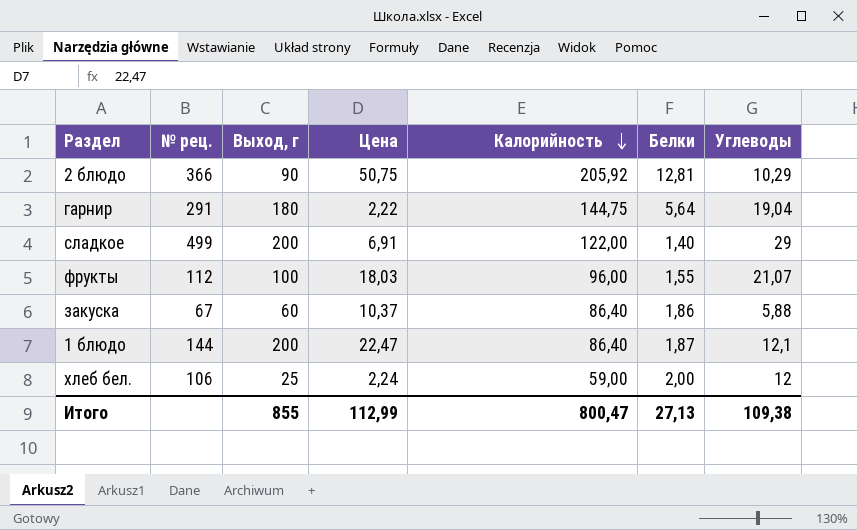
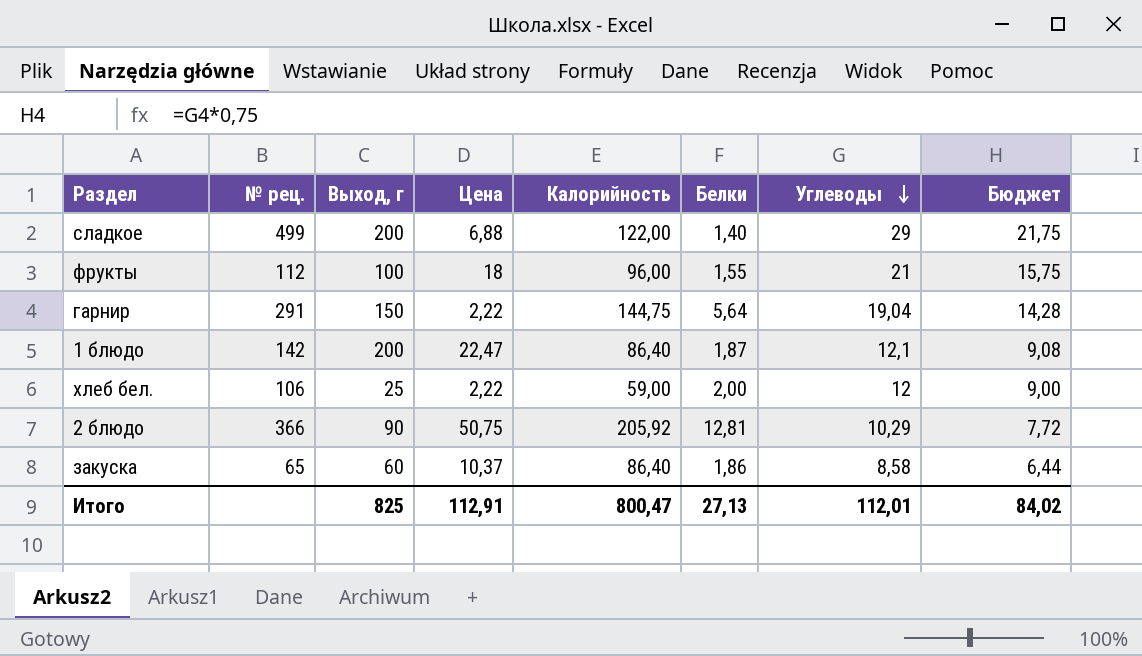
row order: Калорийность descending -> Углеводы descending
column Бюджет | formula: none -> [Углеводы] * 0,75
сладкое | Цена: 6,91 -> 6,88
фрукты | Цена: 18,03 -> 18
фрукты | Углеводы: 21,07 -> 21
гарнир | Выход, г: 180 -> 150
1 блюдо | № рец.: 144 -> 142
хлеб бел. | Цена: 2,24 -> 2,22
закуска | № рец.: 67 -> 65
закуска | Углеводы: 5,88 -> 8,58
Итого | Выход, г: 855 -> 825
Итого | Цена: 112,99 -> 112,91
Итого | Углеводы: 109,38 -> 112,01

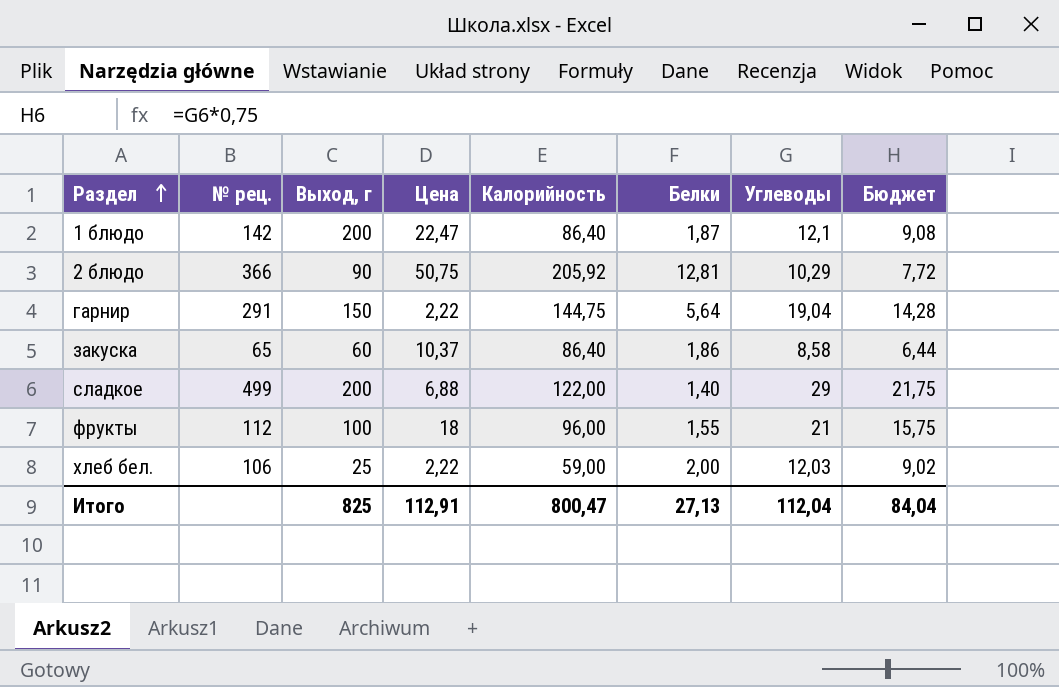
row order: Углеводы descending -> Раздел ascending
хлеб бел. | Углеводы: 12 -> 12,03
хлеб бел. | Бюджет: 9,00 -> 9,02
Итого | Углеводы: 112,01 -> 112,04
Итого | Бюджет: 84,02 -> 84,04

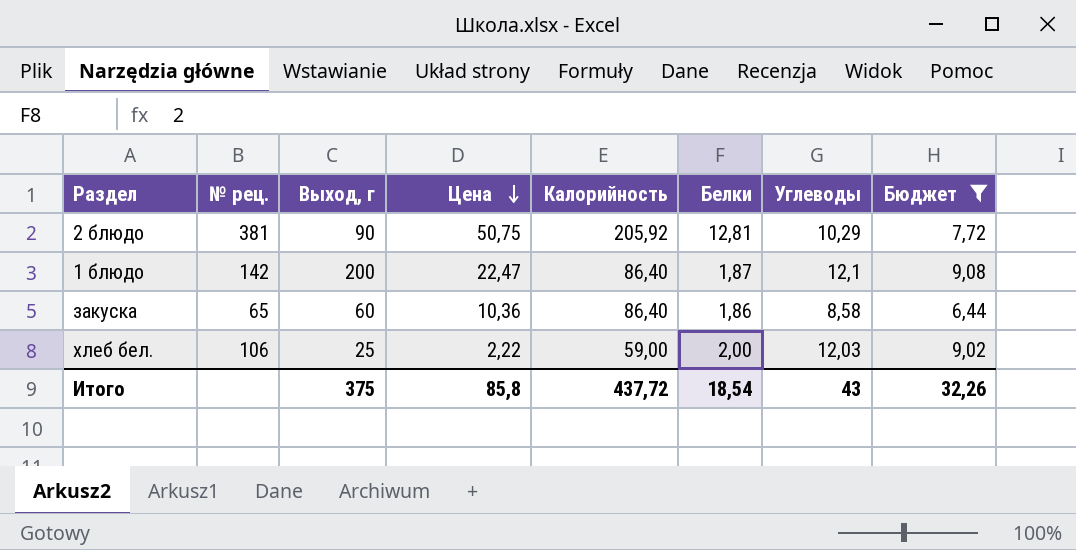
filter: none -> Бюджет <= 9,08
row order: Раздел ascending -> Цена descending
2 блюдо | № рец.: 366 -> 381
закуска | Цена: 10,37 -> 10,36
Итого | Выход, г: 825 -> 375
Итого | Цена: 112,91 -> 85,8
Итого | Калорийность: 800,47 -> 437,72
Итого | Белки: 27,13 -> 18,54
Итого | Углеводы: 112,04 -> 43
Итого | Бюджет: 84,04 -> 32,26

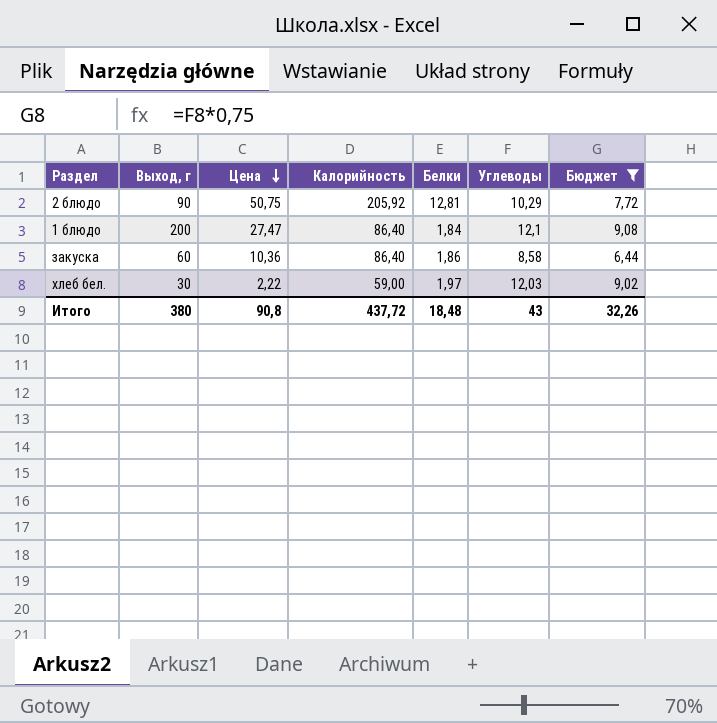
column № рец. | position: 2 -> none
1 блюдо | Цена: 22,47 -> 27,47
1 блюдо | Белки: 1,87 -> 1,84
хлеб бел. | Выход, г: 25 -> 30
хлеб бел. | Белки: 2,00 -> 1,97
Итого | Выход, г: 375 -> 380
Итого | Цена: 85,8 -> 90,8
Итого | Белки: 18,54 -> 18,48

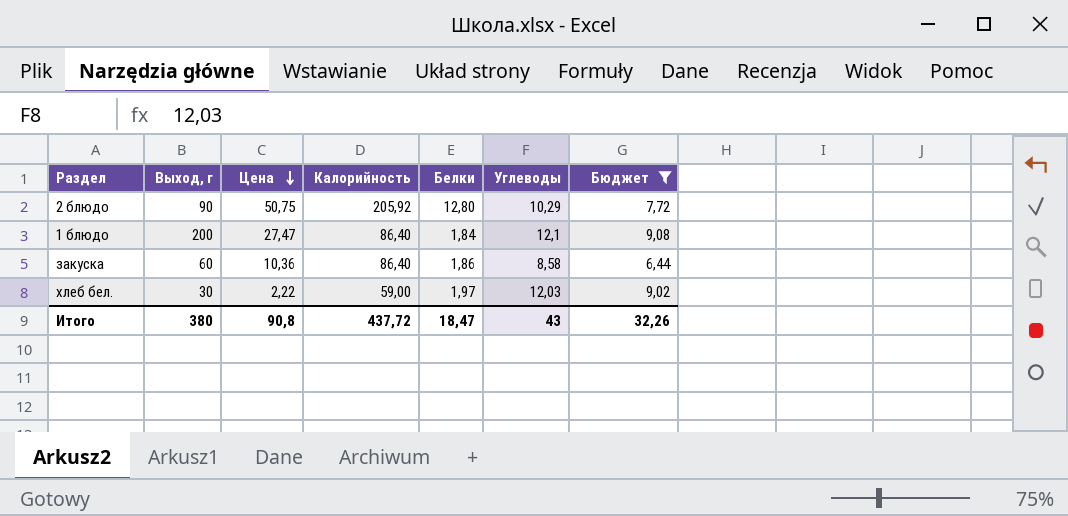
2 блюдо | Белки: 12,81 -> 12,80
Итого | Белки: 18,48 -> 18,47

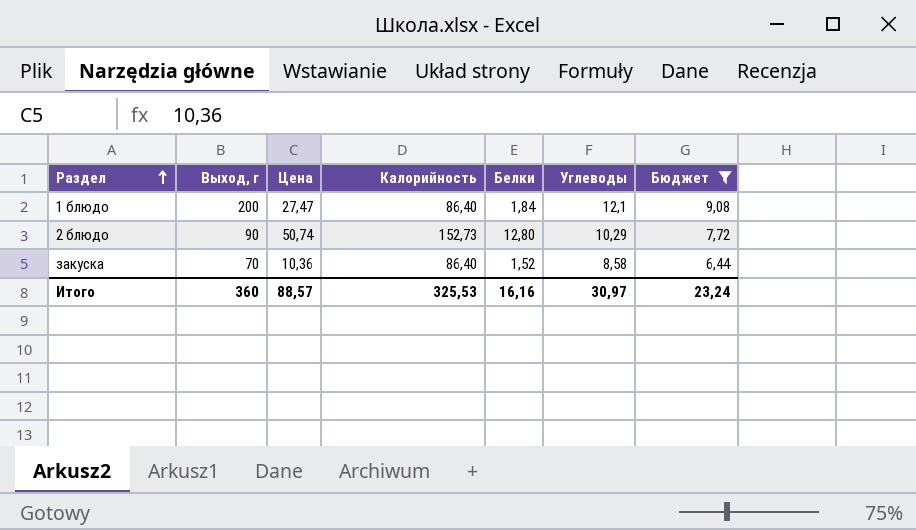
row order: Цена descending -> Раздел ascending
row хлеб бел.: 30 | 2,22 | 59,00 | 1,97 | 12,03 | 9,02 -> none
2 блюдо | Цена: 50,75 -> 50,74
2 блюдо | Калорийность: 205,92 -> 152,73
закуска | Выход, г: 60 -> 70
закуска | Белки: 1,86 -> 1,52
Итого | Выход, г: 380 -> 360
Итого | Цена: 90,8 -> 88,57
Итого | Калорийность: 437,72 -> 325,53
Итого | Белки: 18,47 -> 16,16
Итого | Углеводы: 43 -> 30,97
Итого | Бюджет: 32,26 -> 23,24

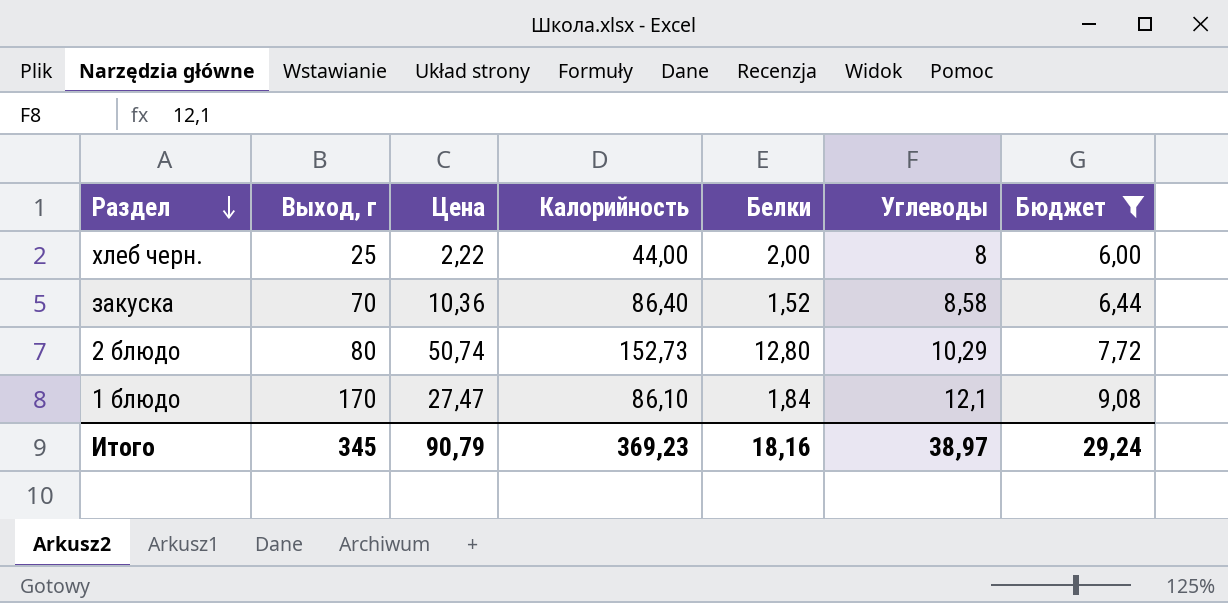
row order: Раздел ascending -> Раздел descending
row хлеб черн.: none -> 25 | 2,22 | 44,00 | 2,00 | 8 | 6,00
2 блюдо | Выход, г: 90 -> 80
1 блюдо | Выход, г: 200 -> 170
1 блюдо | Калорийность: 86,40 -> 86,10
Итого | Выход, г: 360 -> 345
Итого | Цена: 88,57 -> 90,79
Итого | Калорийность: 325,53 -> 369,23
Итого | Белки: 16,16 -> 18,16
Итого | Углеводы: 30,97 -> 38,97
Итого | Бюджет: 23,24 -> 29,24

